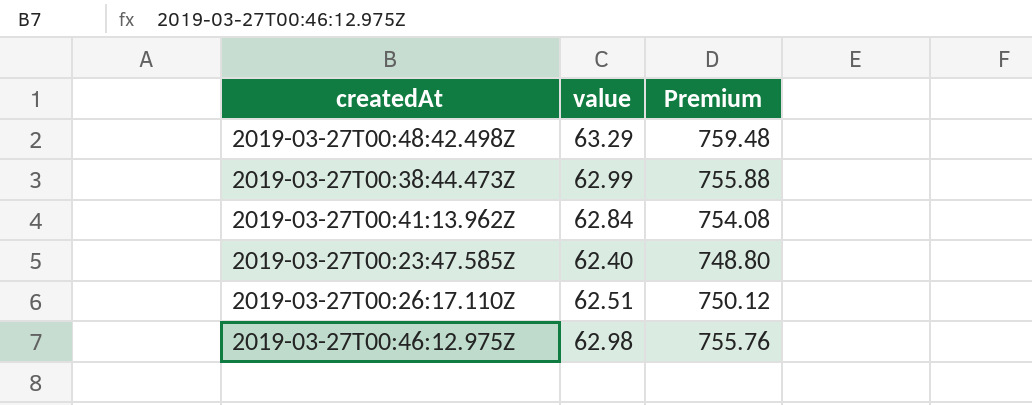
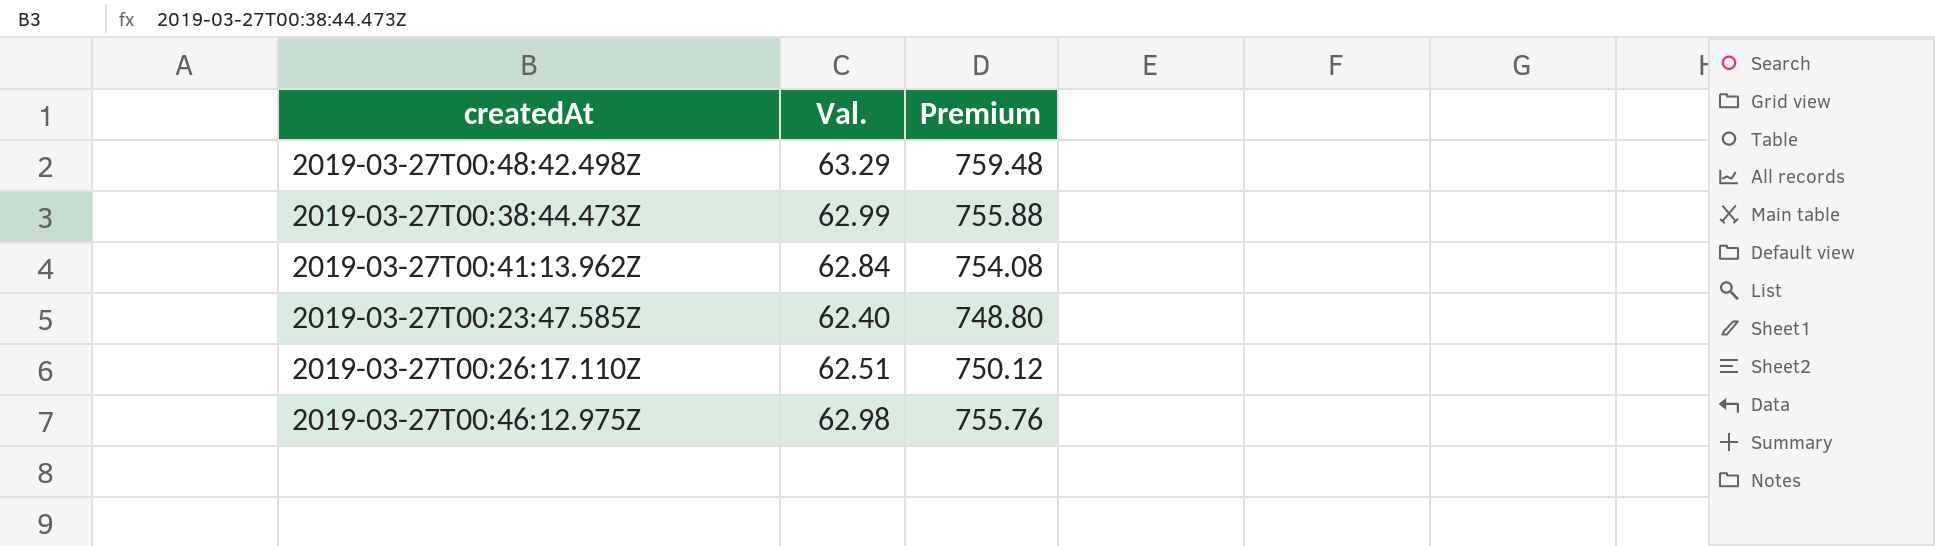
column name: value -> Val.

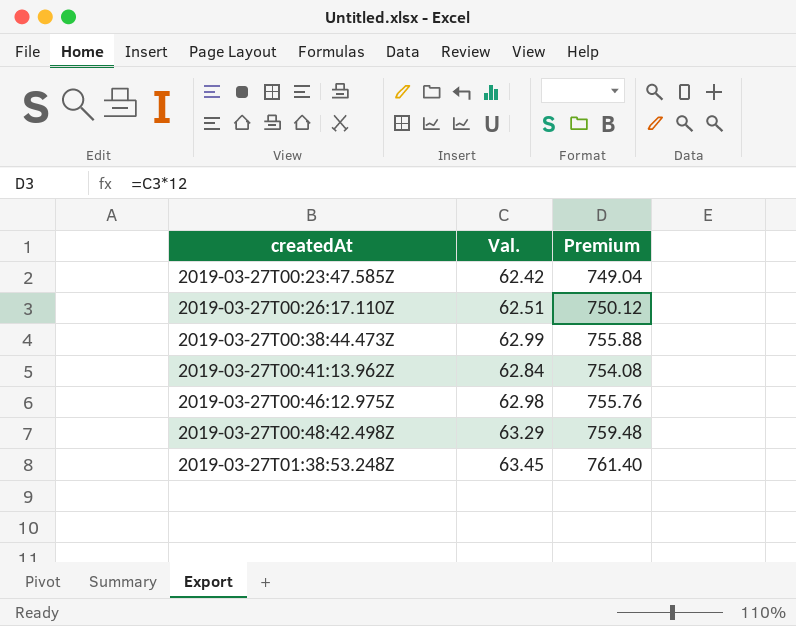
row order: none -> createdAt ascending
2019-03-27T00:23:47.585Z | Val.: 62.40 -> 62.42
2019-03-27T00:23:47.585Z | Premium: 748.80 -> 749.04
row 2019-03-27T01:38:53.248Z: none -> 63.45 | 761.40

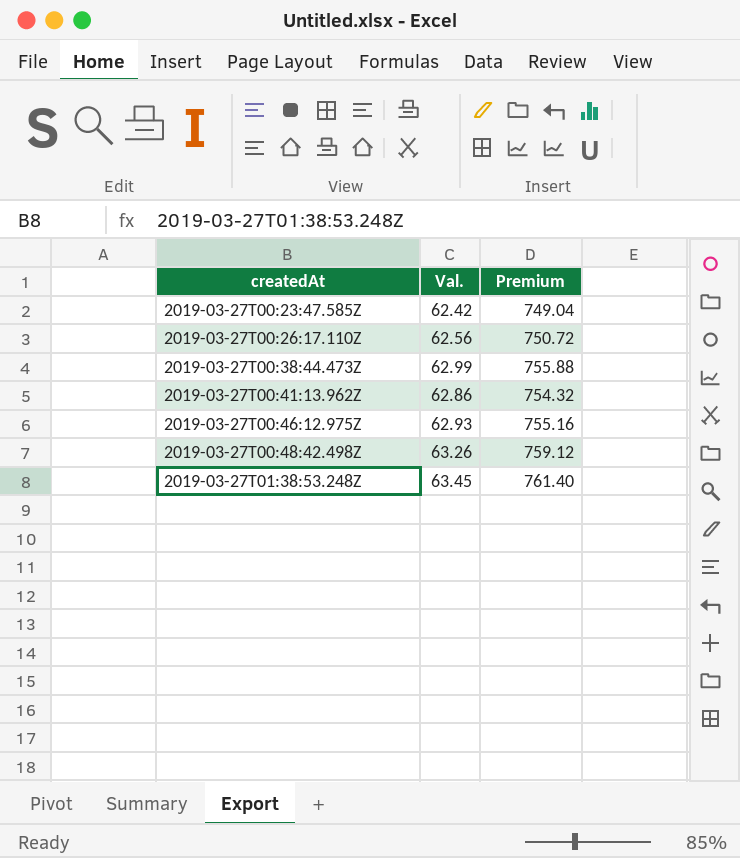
2019-03-27T00:26:17.110Z | Val.: 62.51 -> 62.56
2019-03-27T00:26:17.110Z | Premium: 750.12 -> 750.72
2019-03-27T00:41:13.962Z | Val.: 62.84 -> 62.86
2019-03-27T00:41:13.962Z | Premium: 754.08 -> 754.32
2019-03-27T00:46:12.975Z | Val.: 62.98 -> 62.93
2019-03-27T00:46:12.975Z | Premium: 755.76 -> 755.16
2019-03-27T00:48:42.498Z | Val.: 63.29 -> 63.26
2019-03-27T00:48:42.498Z | Premium: 759.48 -> 759.12

